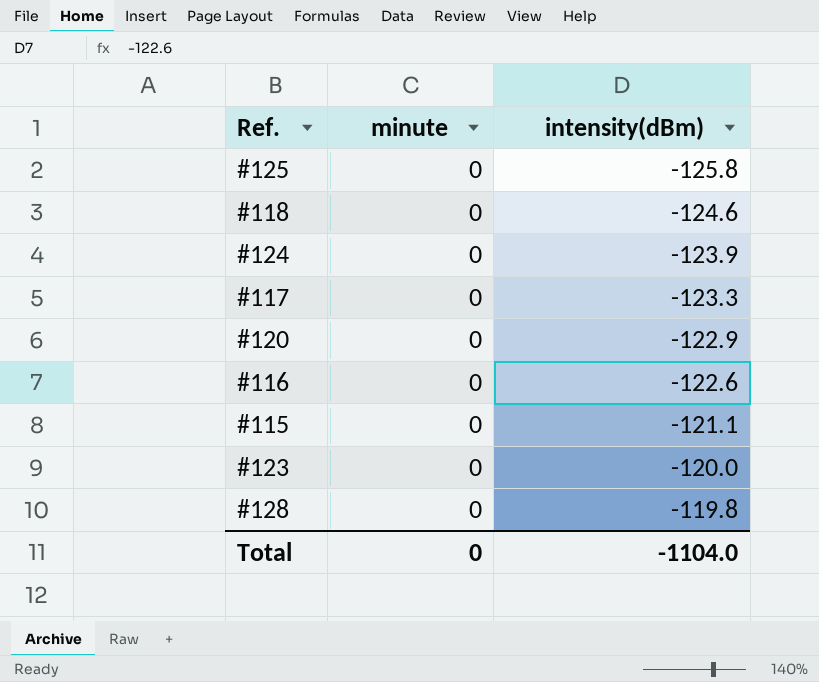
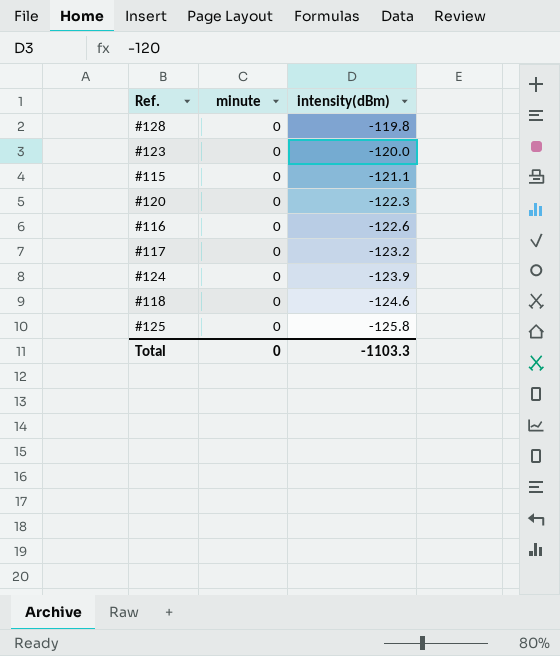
row order: intensity(dBm) ascending -> intensity(dBm) descending
#120 | intensity(dBm): -122.9 -> -122.3
#117 | intensity(dBm): -123.3 -> -123.2
Total | intensity(dBm): -1104.0 -> -1103.3

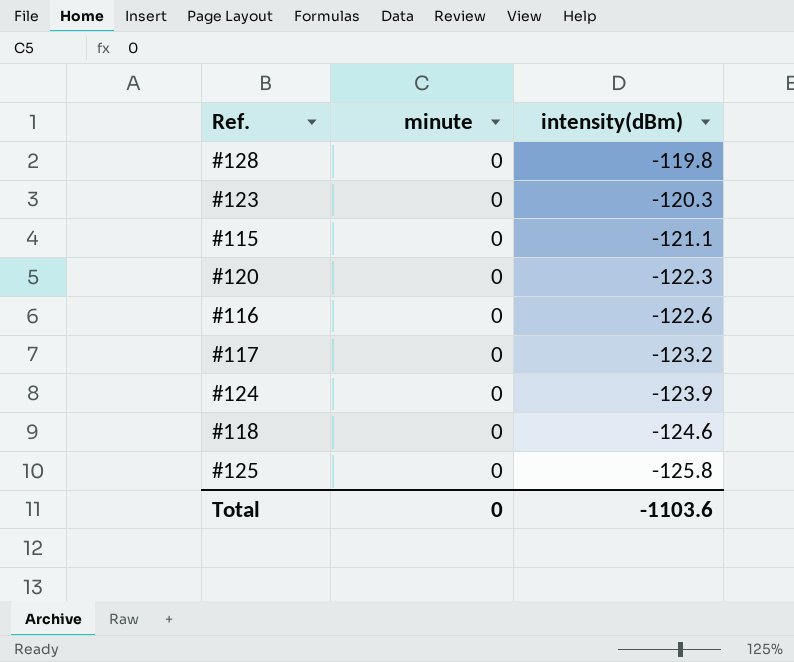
#123 | intensity(dBm): -120.0 -> -120.3
Total | intensity(dBm): -1103.3 -> -1103.6

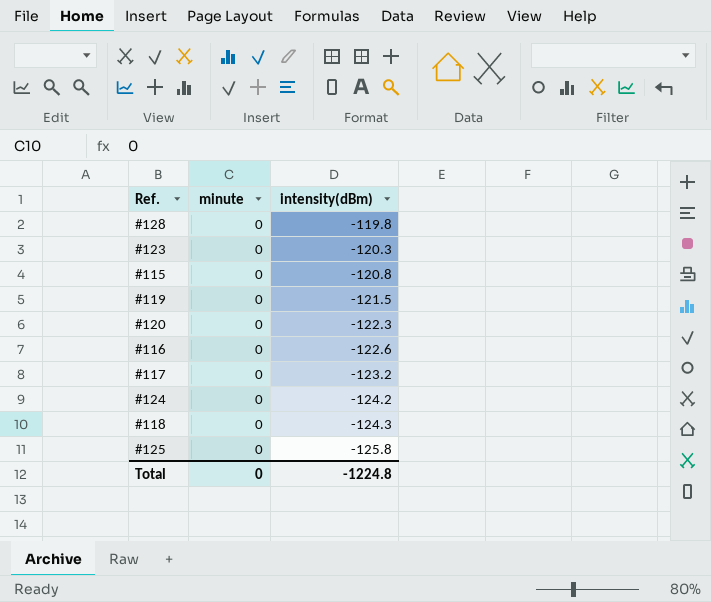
#115 | intensity(dBm): -121.1 -> -120.8
row #119: none -> 0 | -121.5
#124 | intensity(dBm): -123.9 -> -124.2
#118 | intensity(dBm): -124.6 -> -124.3
Total | intensity(dBm): -1103.6 -> -1224.8

